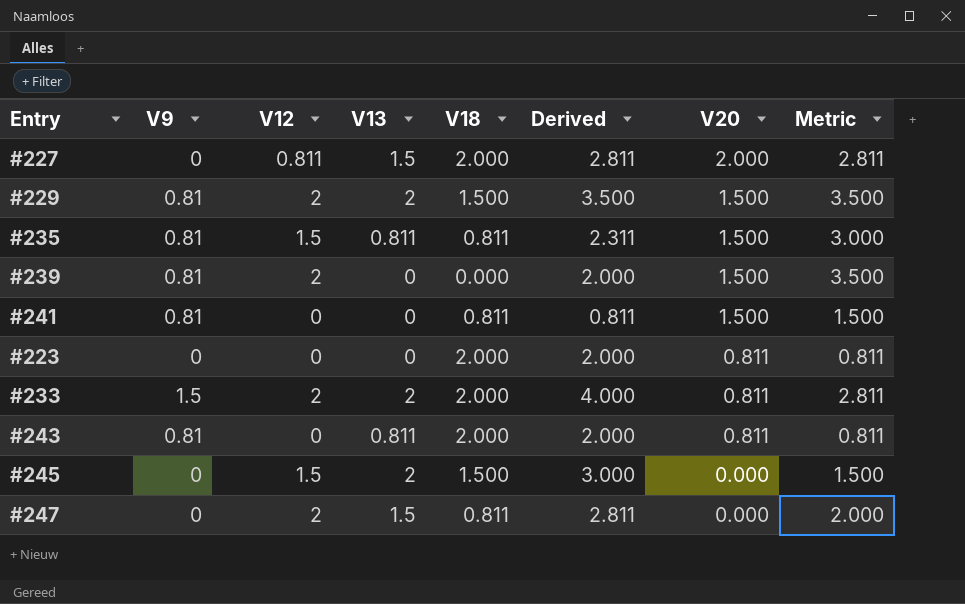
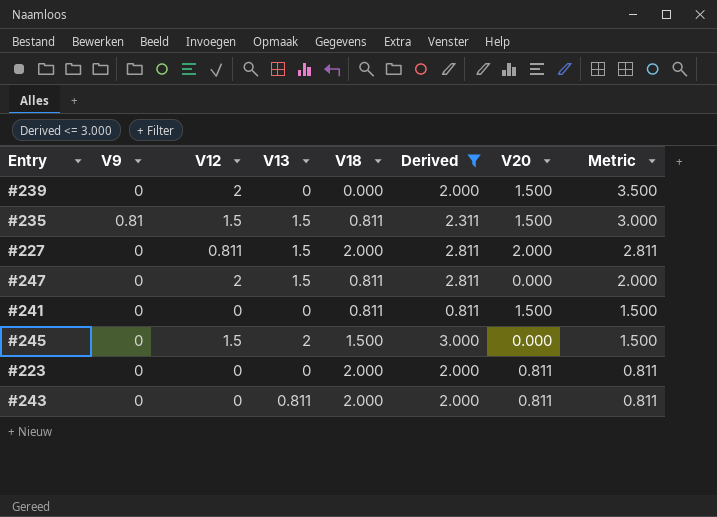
filter: none -> Derived <= 3.000
row order: V20 descending -> Metric descending
#239 | V9: 0.81 -> 0
#235 | V13: 0.811 -> 1.5
#241 | V9: 0.81 -> 0
#243 | V9: 0.81 -> 0

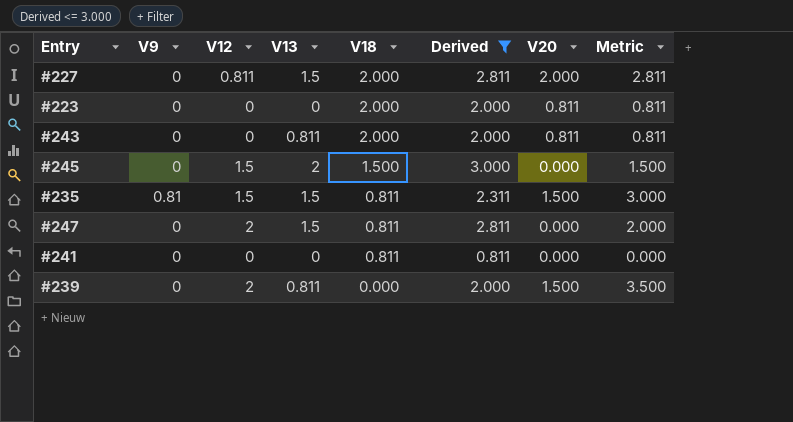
row order: Metric descending -> V18 descending
#241 | V20: 1.500 -> 0.000
#241 | Metric: 1.500 -> 0.000
#239 | V13: 0 -> 0.811

